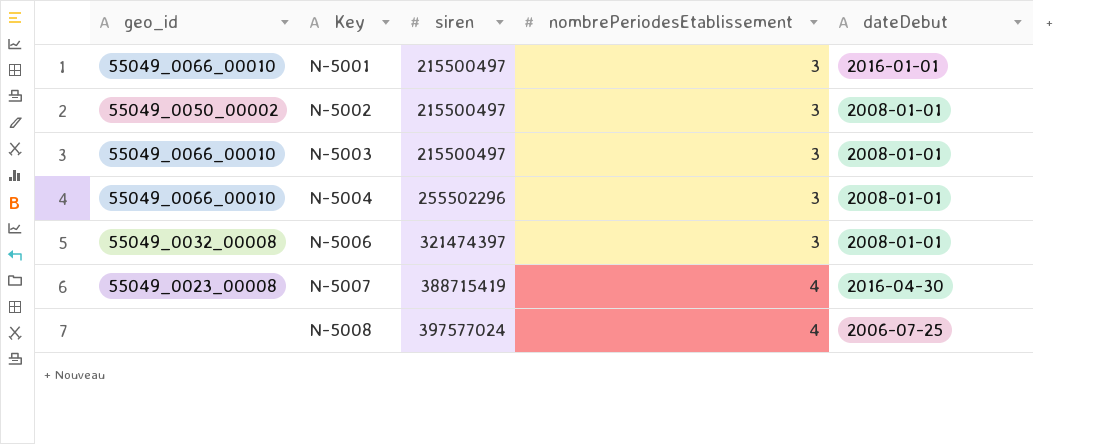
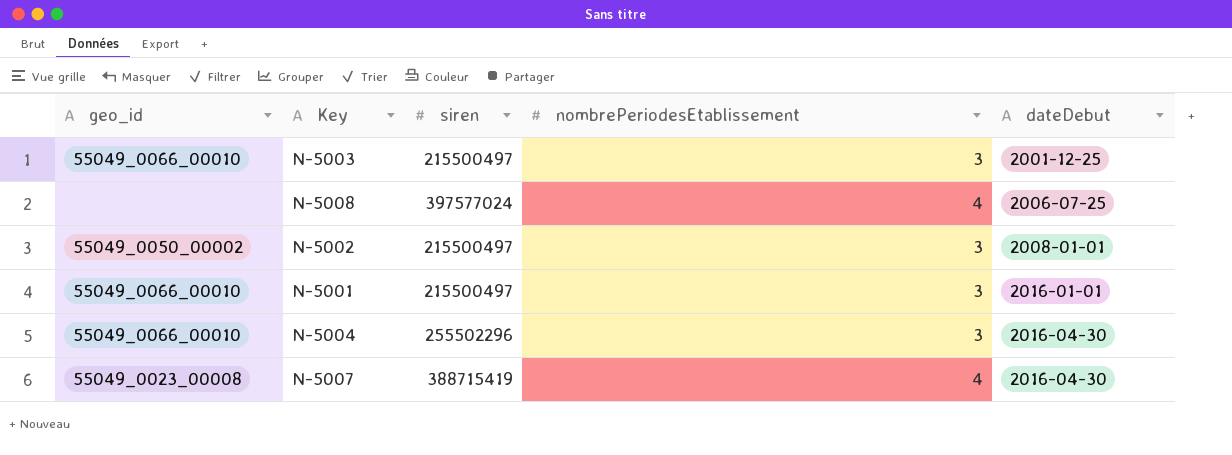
row order: Key ascending -> dateDebut ascending
row N-5006: 55049_0032_00008 | 321474397 | 3 | 2008-01-01 -> none
N-5003 | dateDebut: 2008-01-01 -> 2001-12-25
N-5004 | dateDebut: 2008-01-01 -> 2016-04-30

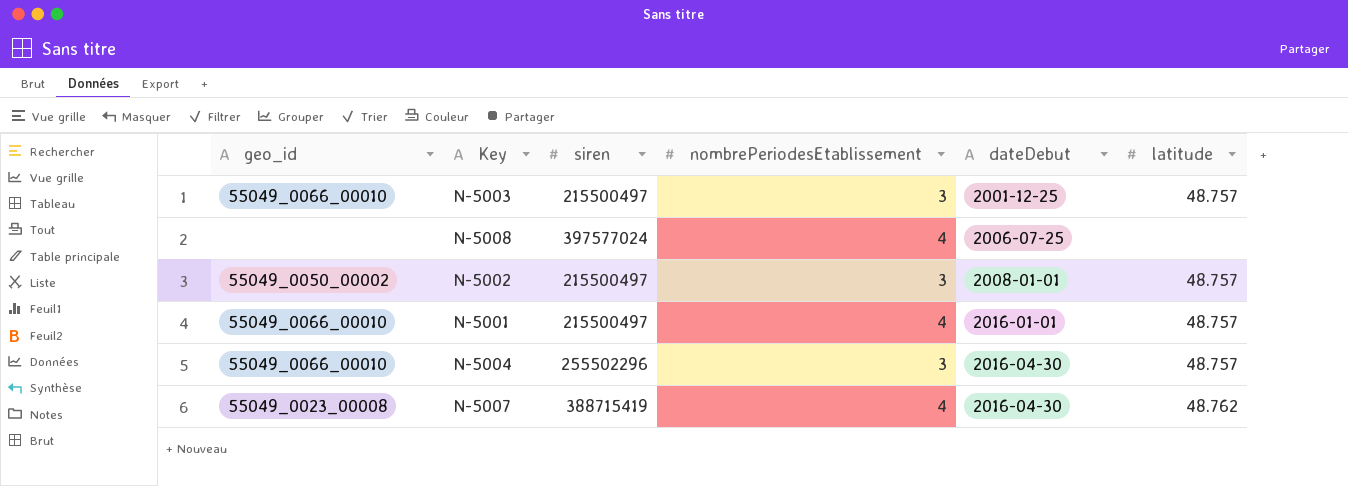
column latitude | position: none -> 6
N-5001 | nombrePeriodesEtablissement: 3 -> 4

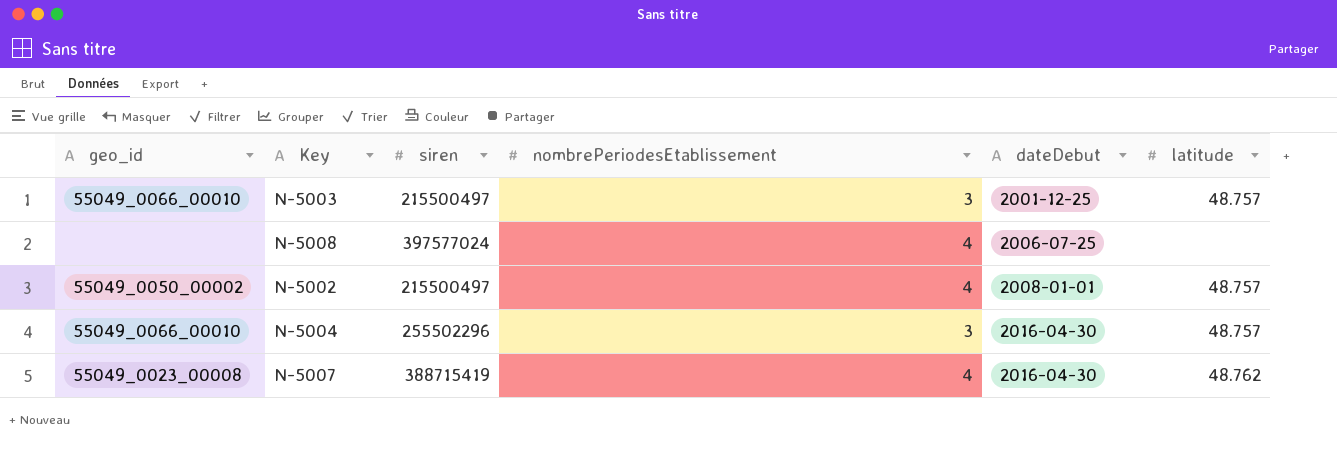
row N-5001: 55049_0066_00010 | 215500497 | 4 | 2016-01-01 | 48.757 -> none
N-5002 | nombrePeriodesEtablissement: 3 -> 4

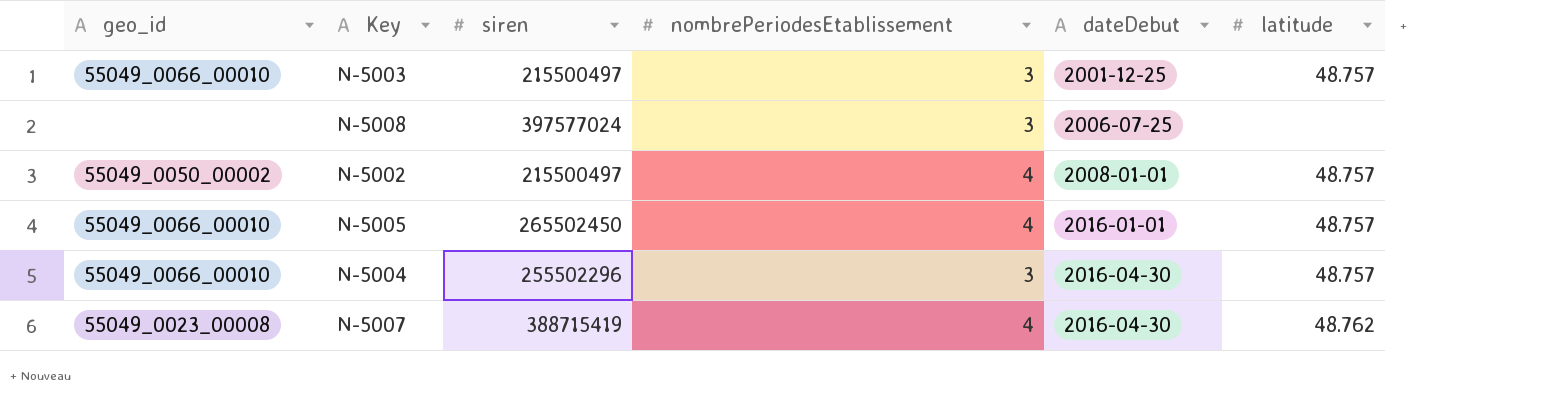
N-5008 | nombrePeriodesEtablissement: 4 -> 3
row N-5005: none -> 55049_0066_00010 | 265502450 | 4 | 2016-01-01 | 48.757

